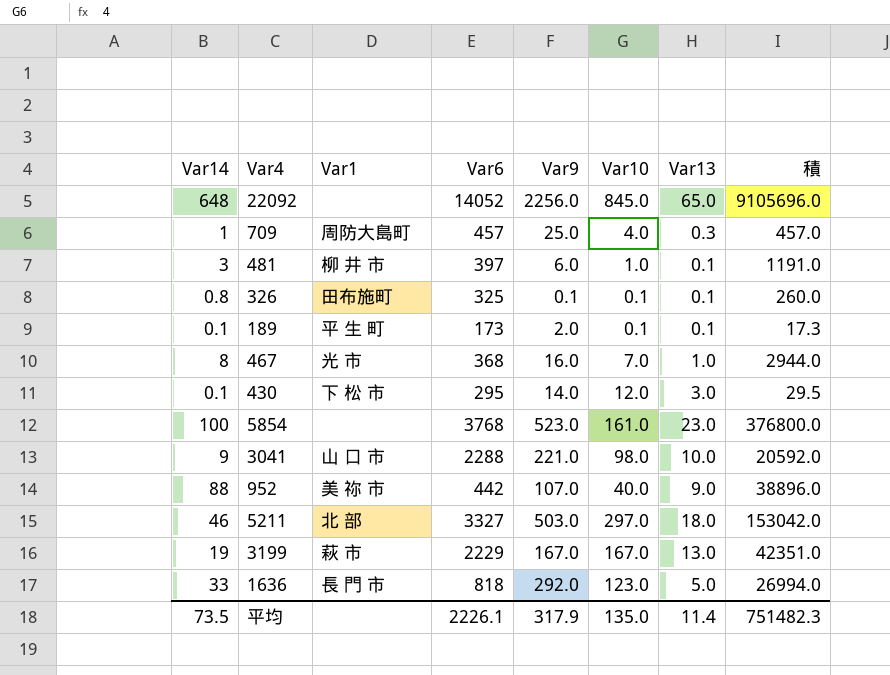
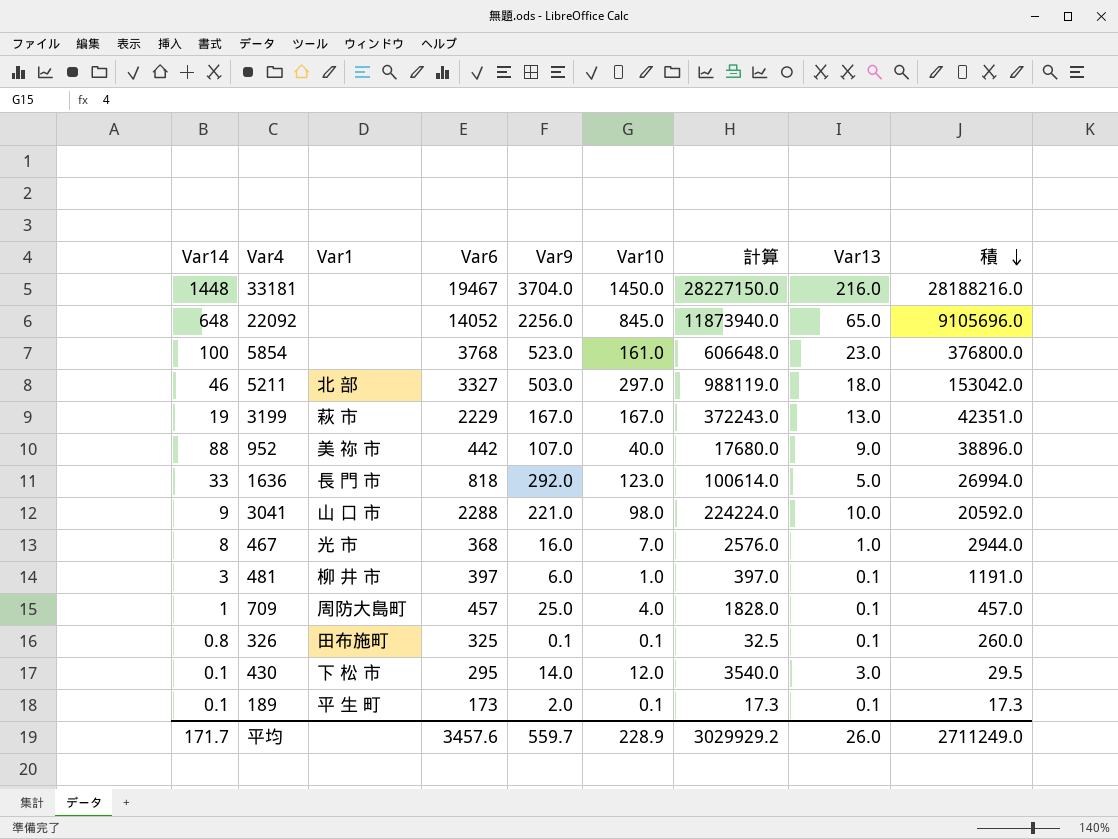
row order: none -> 積 descending
column 計算 | formula: none -> [Var6] * [Var10]
row 33181: none -> 1448 | none | 19467 | 3704.0 | 1450.0 | 28227150.0 | 216.0 | 28188216.0
709 | Var13: 0.3 -> 0.1
平均 | Var14: 73.5 -> 171.7
平均 | Var6: 2226.1 -> 3457.6
平均 | Var9: 317.9 -> 559.7
平均 | Var10: 135.0 -> 228.9
平均 | Var13: 11.4 -> 26.0
平均 | 積: 751482.3 -> 2711249.0

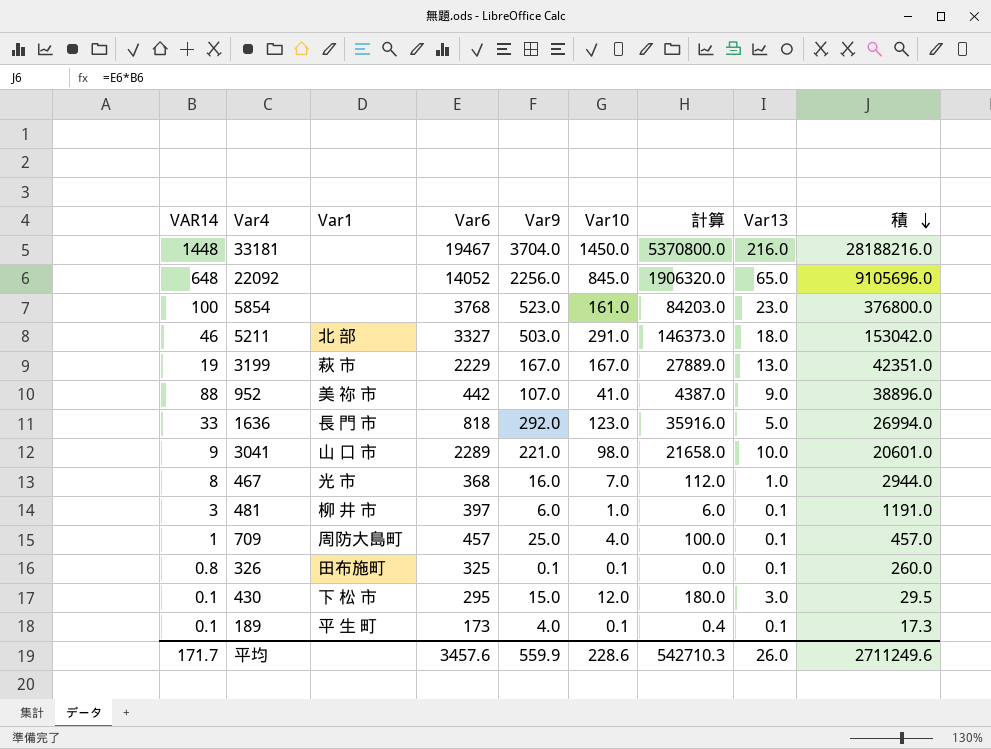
column name: Var14 -> VAR14
column 計算 | formula: [Var6] * [Var10] -> [Var9] * [Var10]
5211 | Var10: 297.0 -> 291.0
952 | Var10: 40.0 -> 41.0
3041 | Var6: 2288 -> 2289
3041 | 積: 20592.0 -> 20601.0
430 | Var9: 14.0 -> 15.0
189 | Var9: 2.0 -> 4.0
平均 | Var9: 559.7 -> 559.9
平均 | Var10: 228.9 -> 228.6
平均 | 計算: 3029929.2 -> 542710.3
平均 | 積: 2711249.0 -> 2711249.6

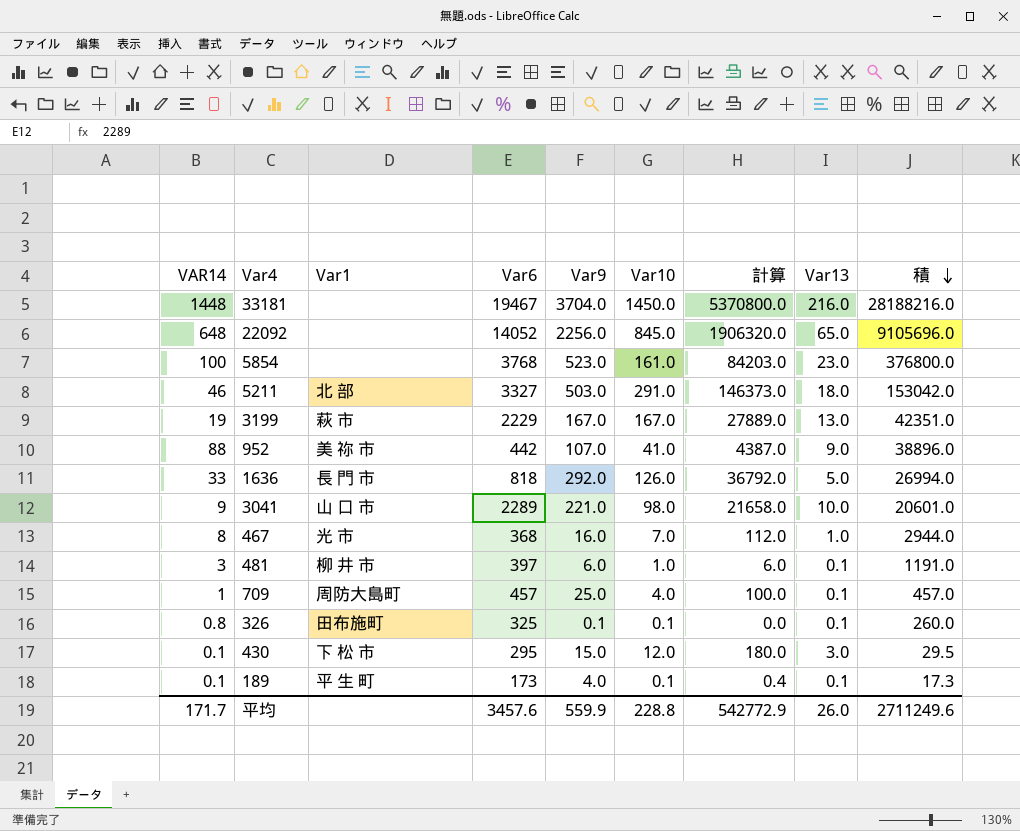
1636 | Var10: 123.0 -> 126.0
1636 | 計算: 35916.0 -> 36792.0
平均 | Var10: 228.6 -> 228.8
平均 | 計算: 542710.3 -> 542772.9

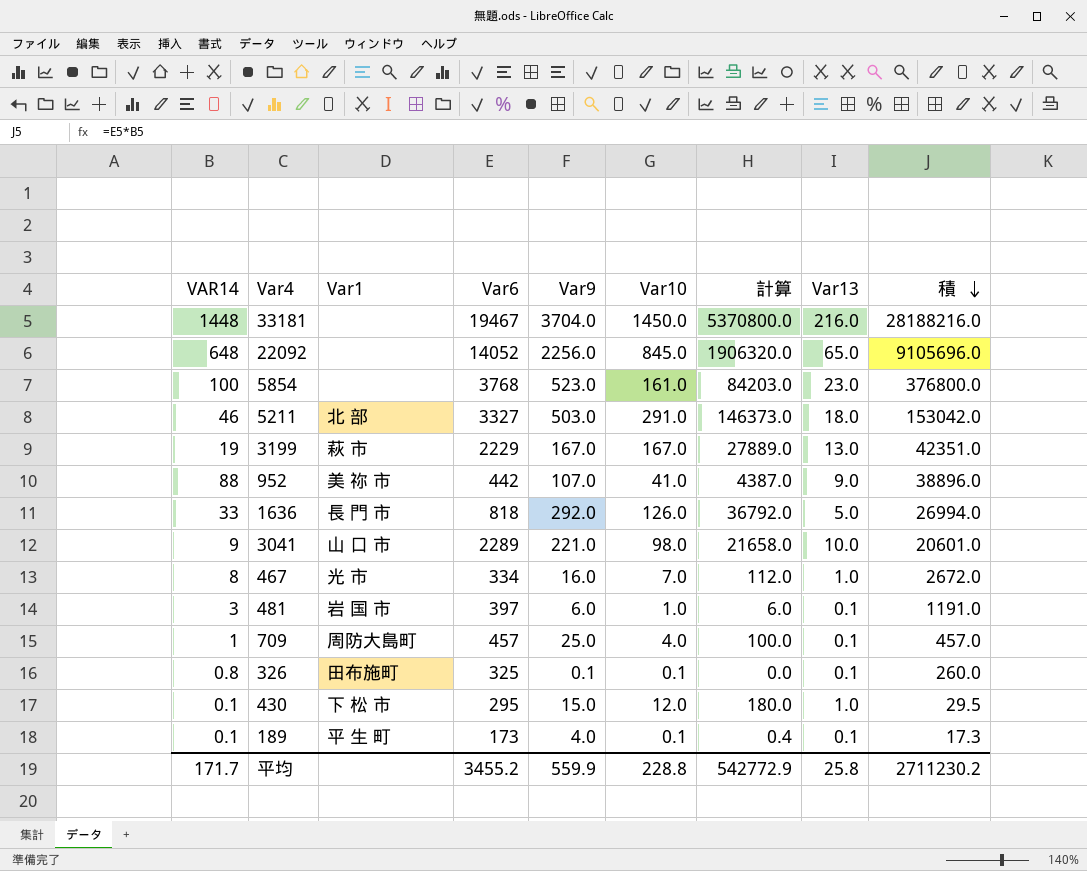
467 | Var6: 368 -> 334
467 | 積: 2944.0 -> 2672.0
481 | Var1: 柳 井 市 -> 岩 国 市
430 | Var13: 3.0 -> 1.0
平均 | Var6: 3457.6 -> 3455.2
平均 | Var13: 26.0 -> 25.8
平均 | 積: 2711249.6 -> 2711230.2

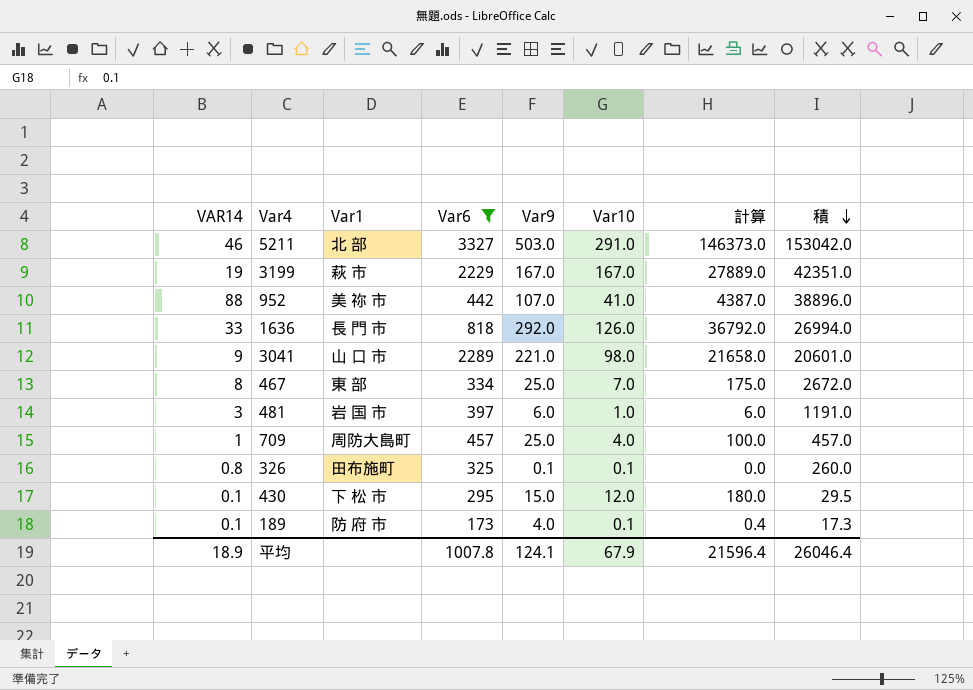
filter: none -> Var6 <= 3327
column Var13 | position: 8 -> none
467 | Var1: 光 市 -> 東 部
467 | Var9: 16.0 -> 25.0
467 | 計算: 112.0 -> 175.0
189 | Var1: 平 生 町 -> 防 府 市
平均 | VAR14: 171.7 -> 18.9
平均 | Var6: 3455.2 -> 1007.8
平均 | Var9: 559.9 -> 124.1
平均 | Var10: 228.8 -> 67.9
平均 | 計算: 542772.9 -> 21596.4
平均 | 積: 2711230.2 -> 26046.4

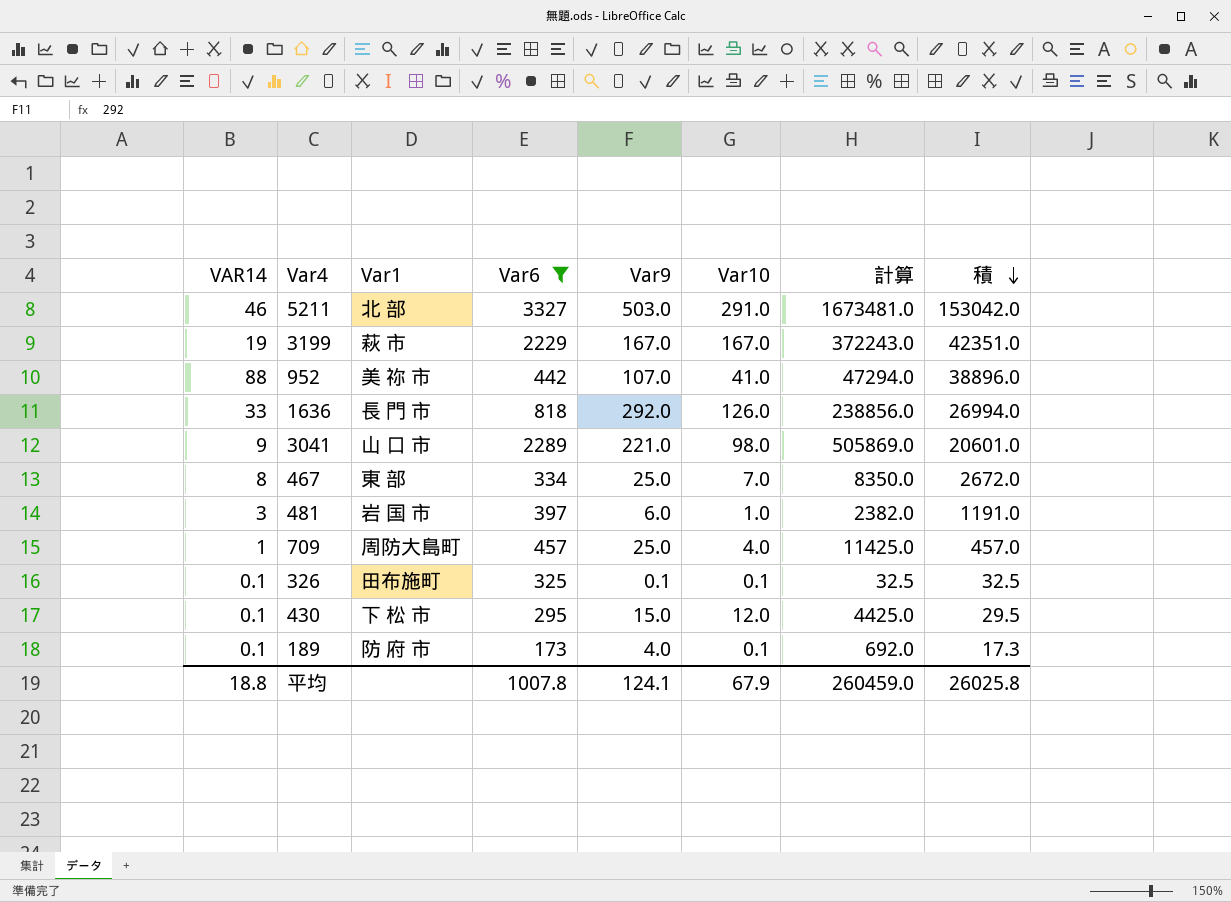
column 計算 | formula: [Var9] * [Var10] -> [Var6] * [Var9]
326 | VAR14: 0.8 -> 0.1
326 | 積: 260.0 -> 32.5
平均 | VAR14: 18.9 -> 18.8
平均 | 計算: 21596.4 -> 260459.0
平均 | 積: 26046.4 -> 26025.8

